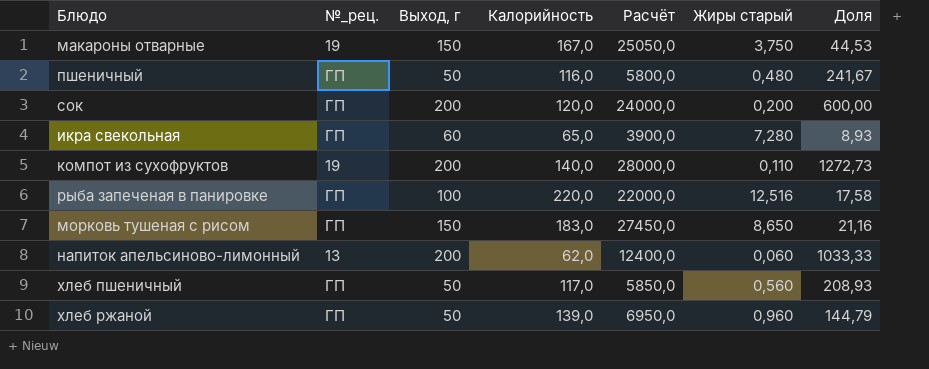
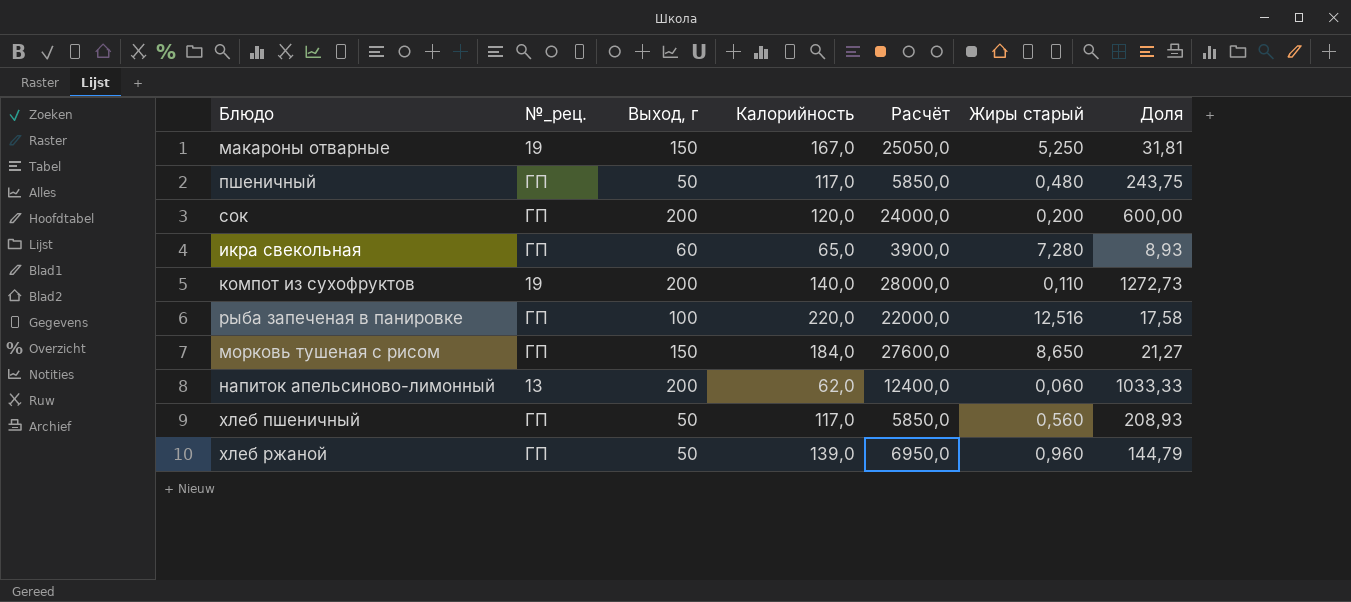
макароны отварные | Жиры старый: 3,750 -> 5,250
макароны отварные | Доля: 44,53 -> 31,81
пшеничный | Калорийность: 116,0 -> 117,0
пшеничный | Расчёт: 5800,0 -> 5850,0
пшеничный | Доля: 241,67 -> 243,75
морковь тушеная с рисом | Калорийность: 183,0 -> 184,0
морковь тушеная с рисом | Расчёт: 27450,0 -> 27600,0
морковь тушеная с рисом | Доля: 21,16 -> 21,27

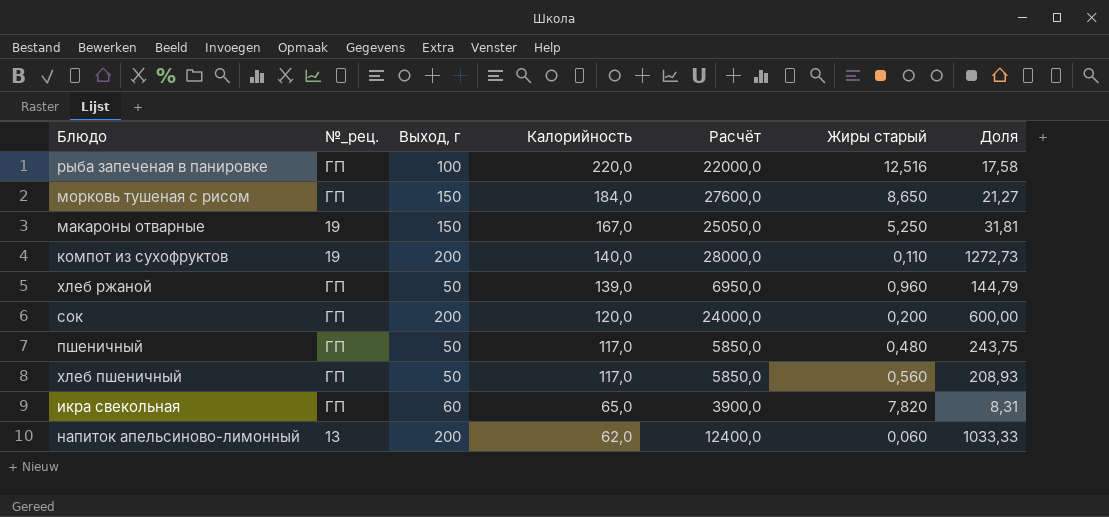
row order: none -> Калорийность descending
икра свекольная | Жиры старый: 7,280 -> 7,820
икра свекольная | Доля: 8,93 -> 8,31

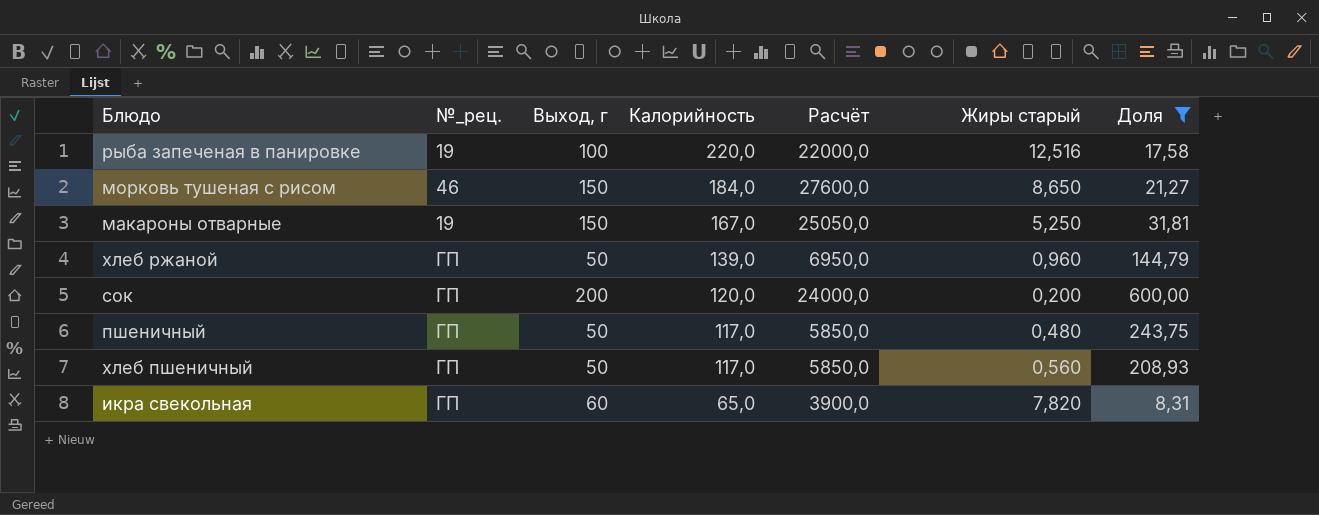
filter: none -> Доля <= 600,00
рыба запеченая в панировке | №_рец.: ГП -> 19
морковь тушеная с рисом | №_рец.: ГП -> 46

